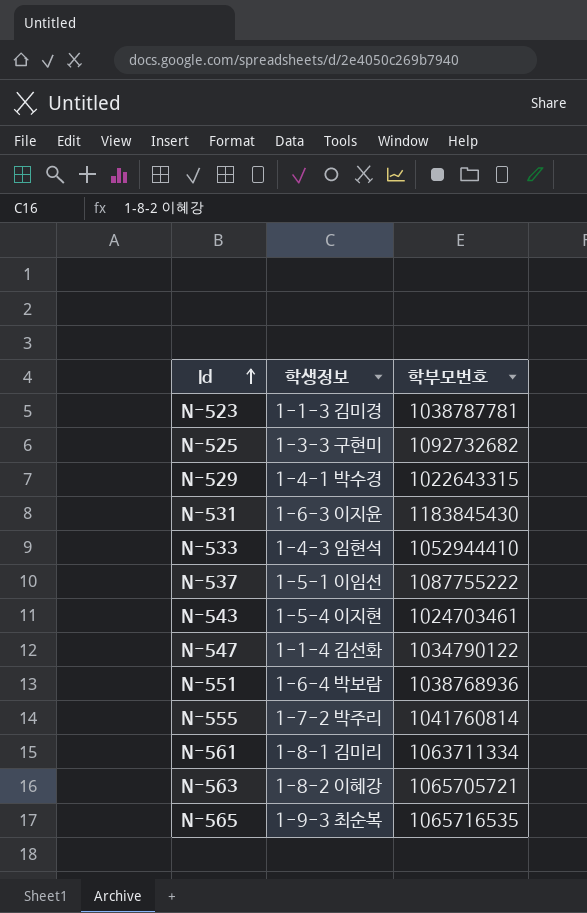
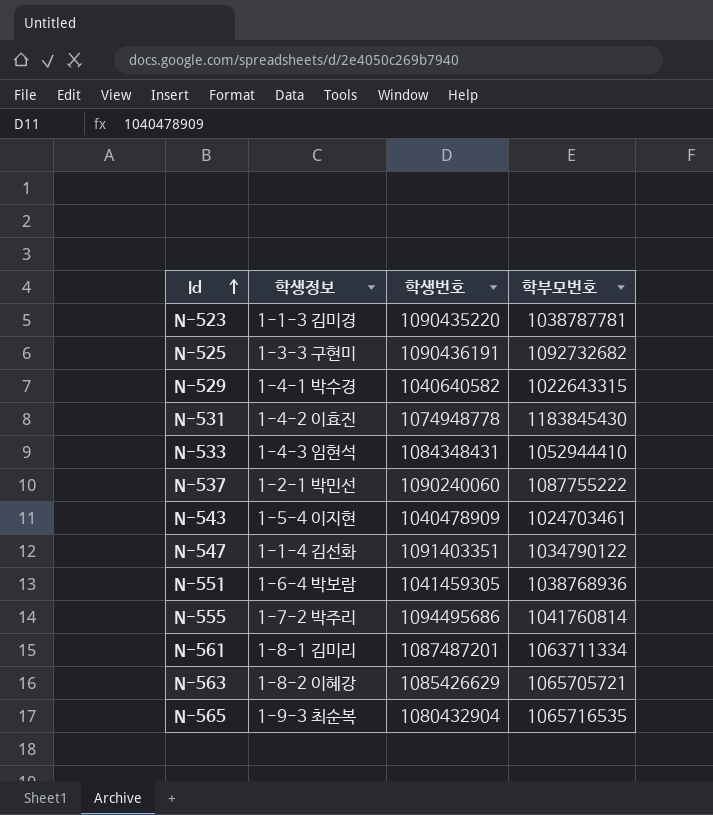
column 학생번호 | position: none -> 3
N-531 | 학생정보: 1-6-3 이지윤 -> 1-4-2 이효진
N-537 | 학생정보: 1-5-1 이임선 -> 1-2-1 박민선

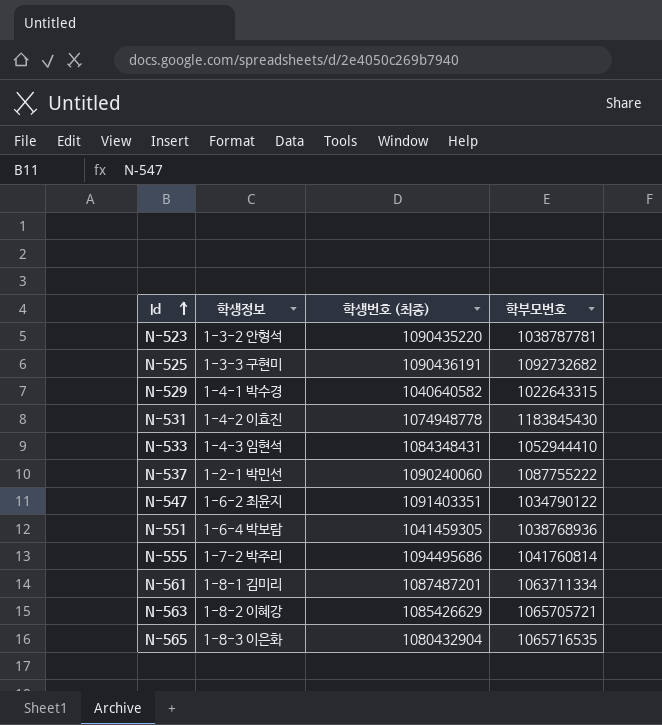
column name: 학생번호 -> 학생번호 (최종)
row N-543: 1-5-4 이지현 | 1040478909 | 1024703461 -> none
N-523 | 학생정보: 1-1-3 김미경 -> 1-3-2 안형석
N-547 | 학생정보: 1-1-4 김선화 -> 1-6-2 최윤지
N-565 | 학생정보: 1-9-3 최순복 -> 1-8-3 이은화

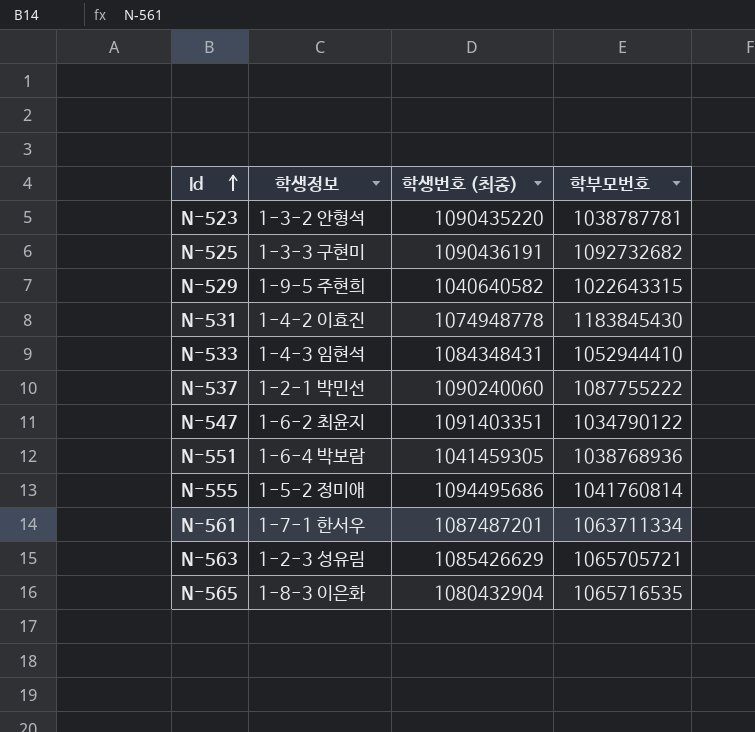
N-529 | 학생정보: 1-4-1 박수경 -> 1-9-5 주현희
N-555 | 학생정보: 1-7-2 박주리 -> 1-5-2 정미애
N-561 | 학생정보: 1-8-1 김미리 -> 1-7-1 한서우
N-563 | 학생정보: 1-8-2 이혜강 -> 1-2-3 성유림

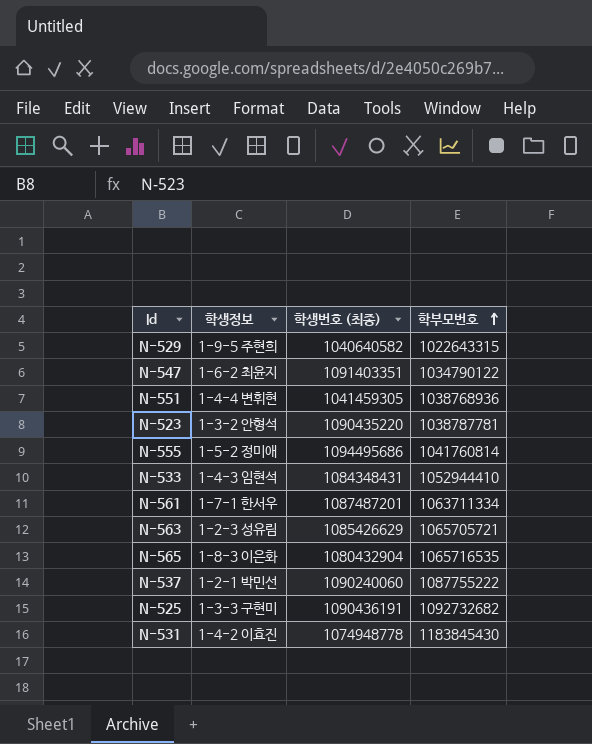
row order: Id ascending -> 학부모번호 ascending
N-551 | 학생정보: 1-6-4 박보람 -> 1-4-4 변휘현

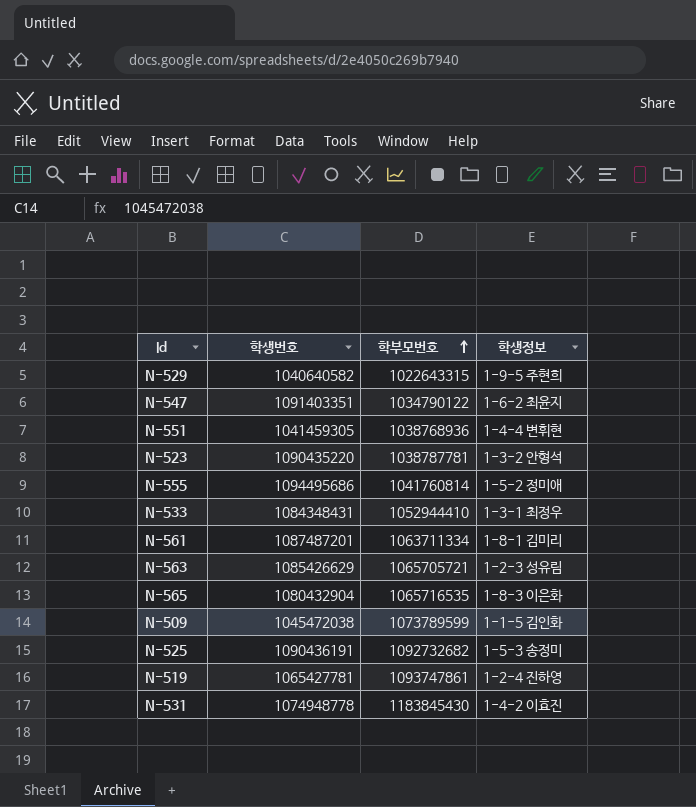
column name: 학생번호 (최종) -> 학생번호
column 학생정보 | position: 2 -> 4
row N-537: 1-2-1 박민선 | 1090240060 | 1087755222 -> none
N-533 | 학생정보: 1-4-3 임현석 -> 1-3-1 최정우
N-561 | 학생정보: 1-7-1 한서우 -> 1-8-1 김미리
row N-509: none -> 1045472038 | 1073789599 | 1-1-5 김인화
N-525 | 학생정보: 1-3-3 구현미 -> 1-5-3 송정미
row N-519: none -> 1065427781 | 1093747861 | 1-2-4 진하영

